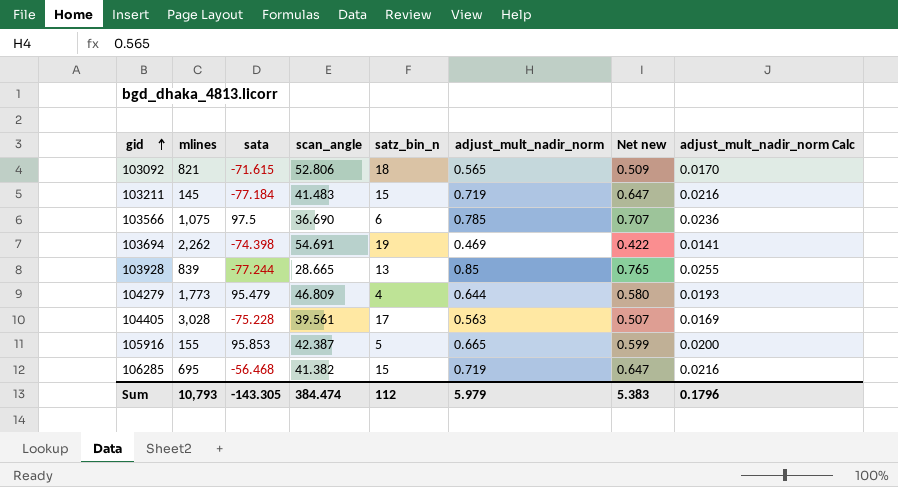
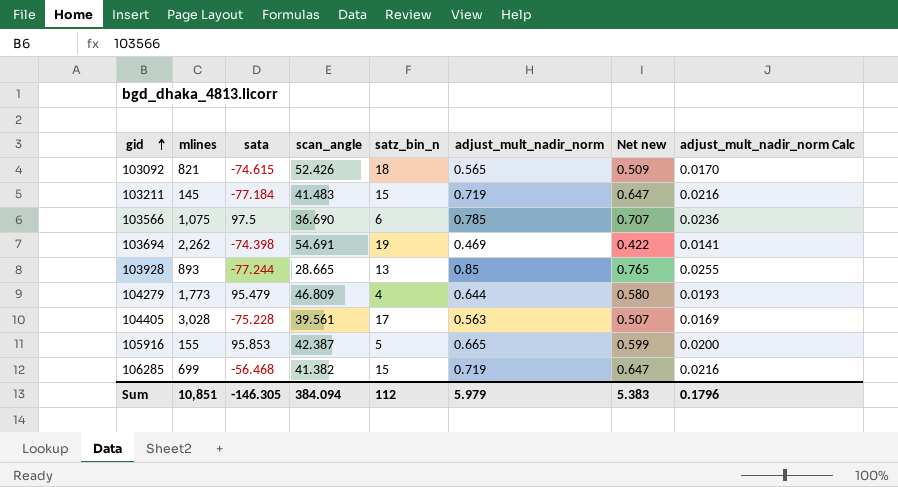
103092 | sata: -71.615 -> -74.615
103092 | scan_angle: 52.806 -> 52.426
103928 | mlines: 839 -> 893
106285 | mlines: 695 -> 699
Sum | mlines: 10,793 -> 10,851
Sum | sata: -143.305 -> -146.305
Sum | scan_angle: 384.474 -> 384.094

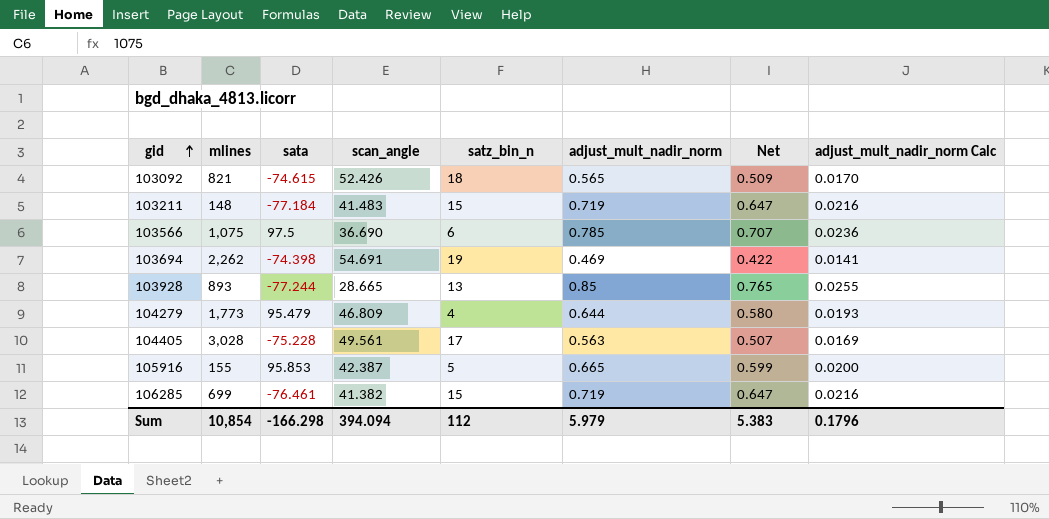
column name: Net new -> Net
103211 | mlines: 145 -> 148
104405 | scan_angle: 39.561 -> 49.561
106285 | sata: -56.468 -> -76.461
Sum | mlines: 10,851 -> 10,854
Sum | sata: -146.305 -> -166.298
Sum | scan_angle: 384.094 -> 394.094

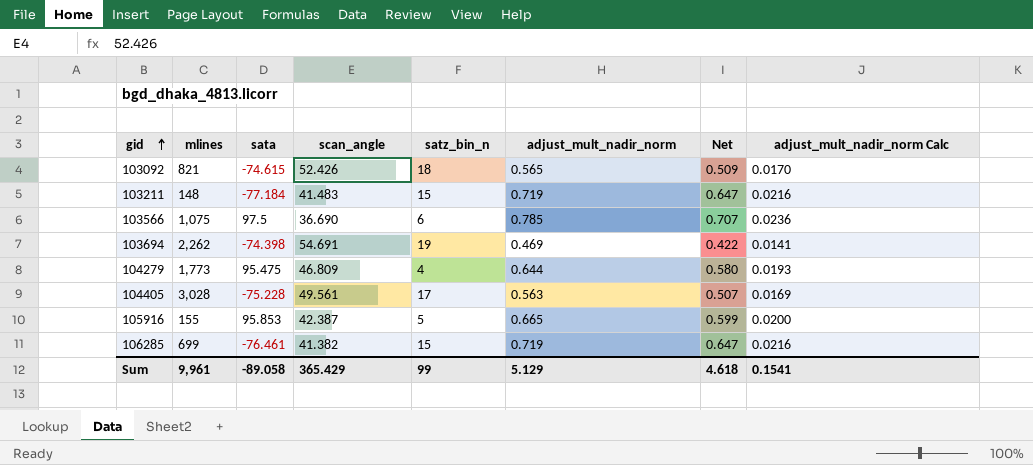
row 103928: 893 | -77.244 | 28.665 | 13 | 0.85 | 0.765 | 0.0255 -> none
104279 | sata: 95.479 -> 95.475
Sum | mlines: 10,854 -> 9,961
Sum | sata: -166.298 -> -89.058
Sum | scan_angle: 394.094 -> 365.429
Sum | satz_bin_n: 112 -> 99
Sum | adjust_mult_nadir_norm: 5.979 -> 5.129
Sum | Net: 5.383 -> 4.618
Sum | adjust_mult_nadir_norm Calc: 0.1796 -> 0.1541

